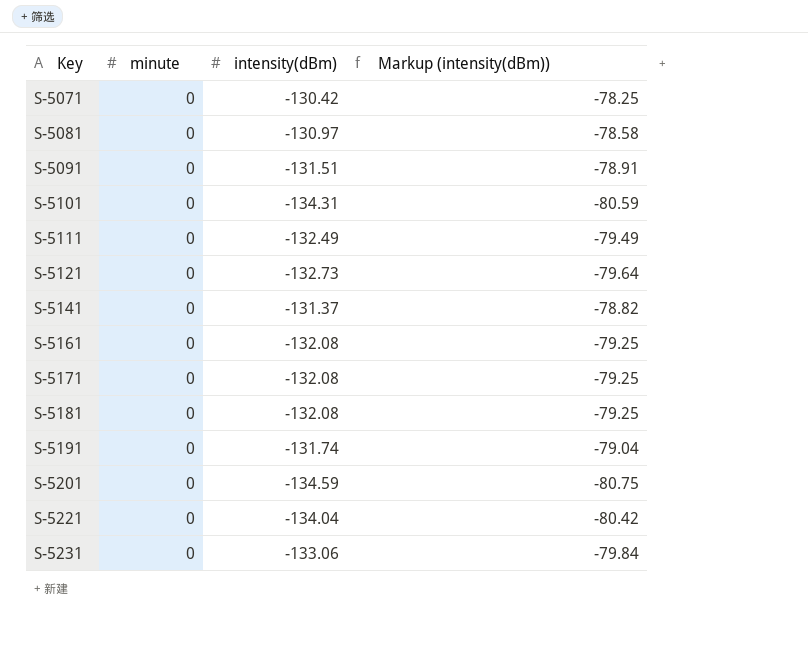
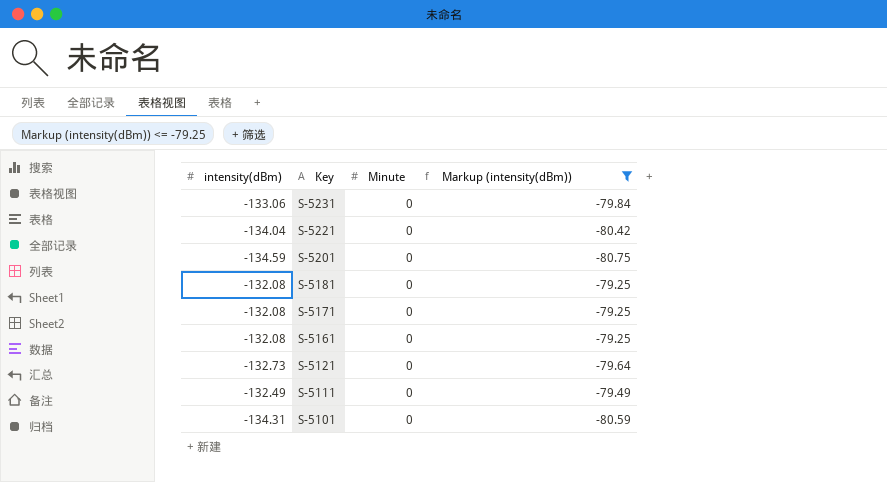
filter: none -> Markup (intensity(dBm)) <= -79.25
row order: Key ascending -> Key descending
column intensity(dBm) | position: 3 -> 1
column name: minute -> Minute

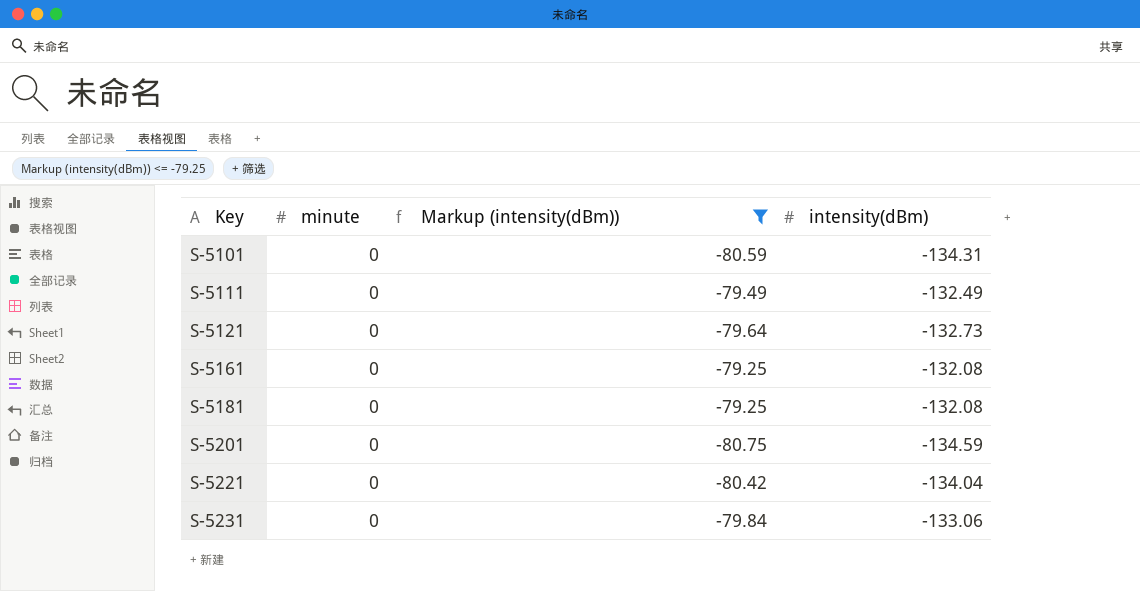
row order: Key descending -> Key ascending
column name: Minute -> minute
column intensity(dBm) | position: 1 -> 4
row S-5171: -132.08 | 0 | -79.25 -> none

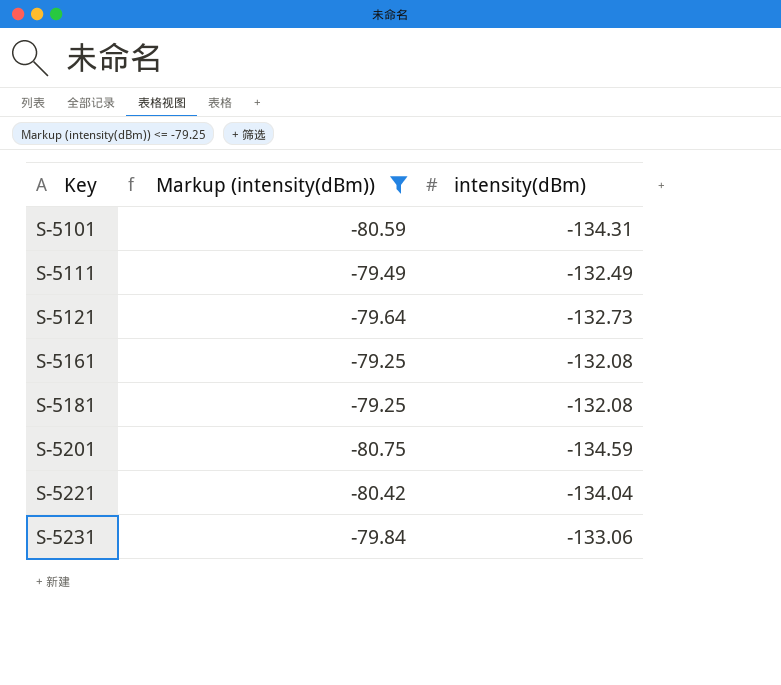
column minute | position: 2 -> none

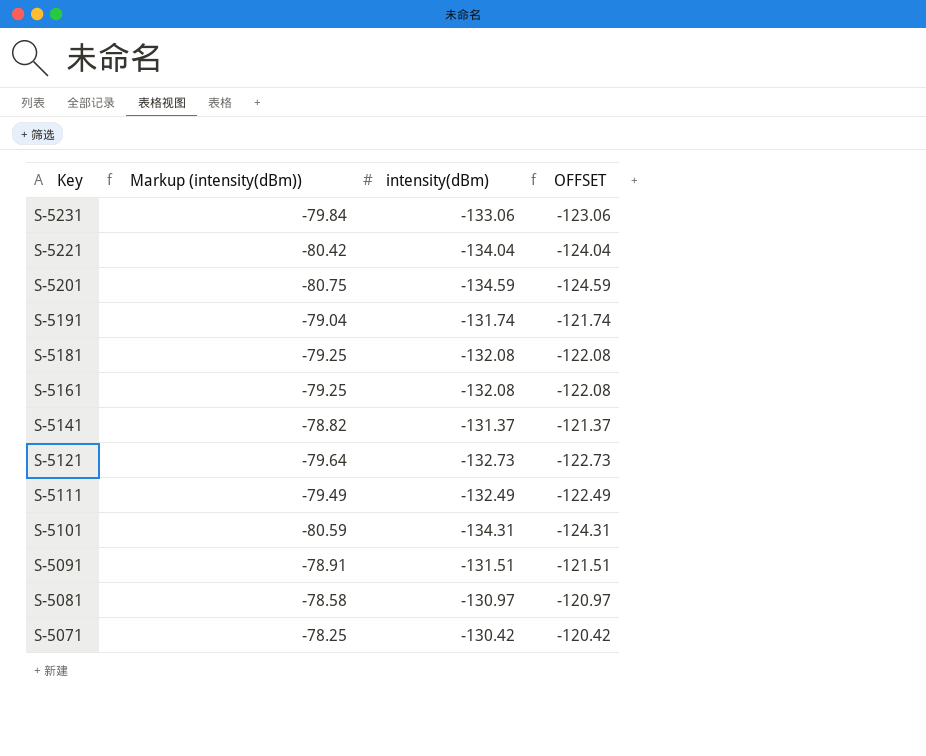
filter: Markup (intensity(dBm)) <= -79.25 -> none
row order: Key ascending -> Key descending
column OFFSET | formula: none -> [intensity(dBm)] + 10

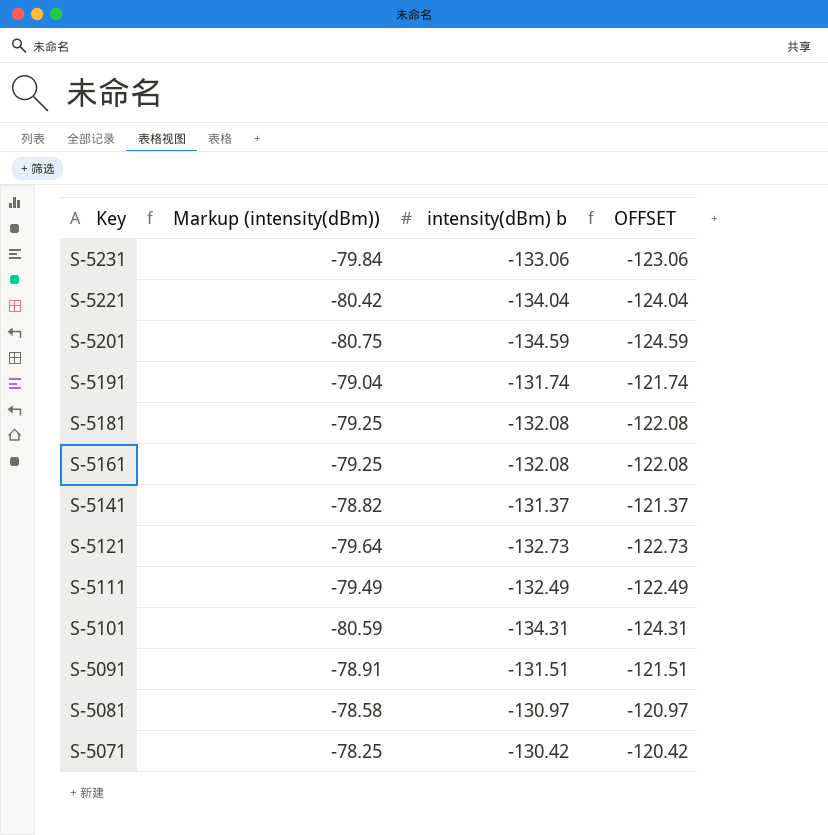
column name: intensity(dBm) -> intensity(dBm) b

